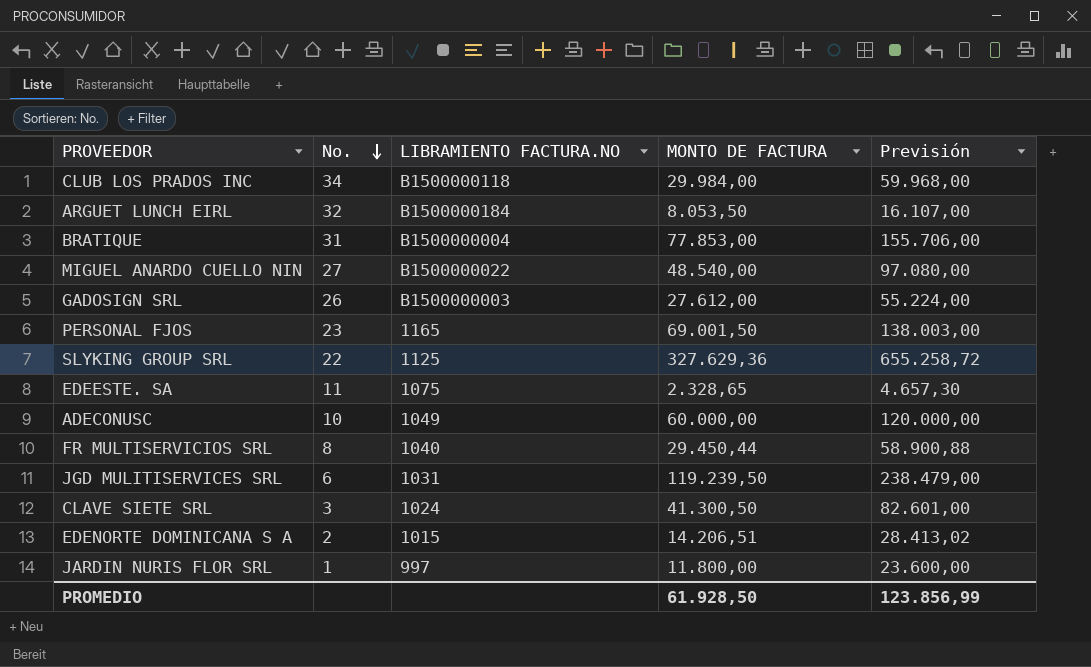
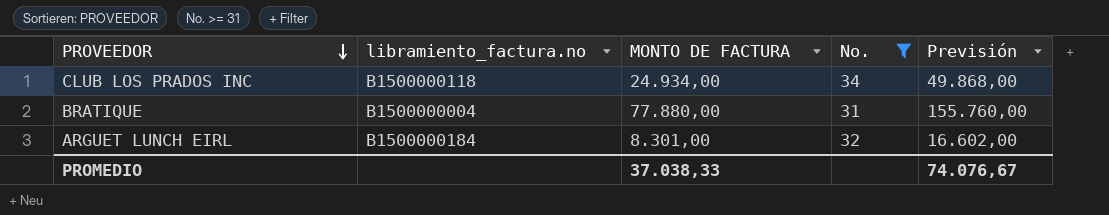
filter: none -> No. >= 31
row order: No. descending -> PROVEEDOR descending
column name: LIBRAMIENTO FACTURA.NO -> libramiento_factura.no
column No. | position: 2 -> 4
CLUB LOS PRADOS INC | MONTO DE FACTURA: 29.984,00 -> 24.934,00
CLUB LOS PRADOS INC | Previsión: 59.968,00 -> 49.868,00
BRATIQUE | MONTO DE FACTURA: 77.853,00 -> 77.880,00
BRATIQUE | Previsión: 155.706,00 -> 155.760,00
ARGUET LUNCH EIRL | MONTO DE FACTURA: 8.053,50 -> 8.301,00
ARGUET LUNCH EIRL | Previsión: 16.107,00 -> 16.602,00
PROMEDIO | MONTO DE FACTURA: 61.928,50 -> 37.038,33
PROMEDIO | Previsión: 123.856,99 -> 74.076,67

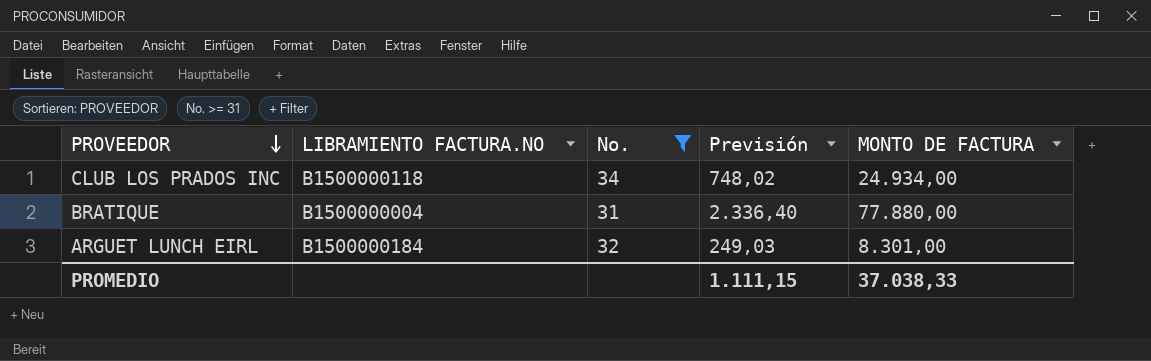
column name: libramiento_factura.no -> LIBRAMIENTO FACTURA.NO
column Previsión | formula: [MONTO DE FACTURA] * 2 -> [MONTO DE FACTURA] * 0,03
column MONTO DE FACTURA | position: 3 -> 5
PROMEDIO | Previsión: 74.076,67 -> 1.111,15

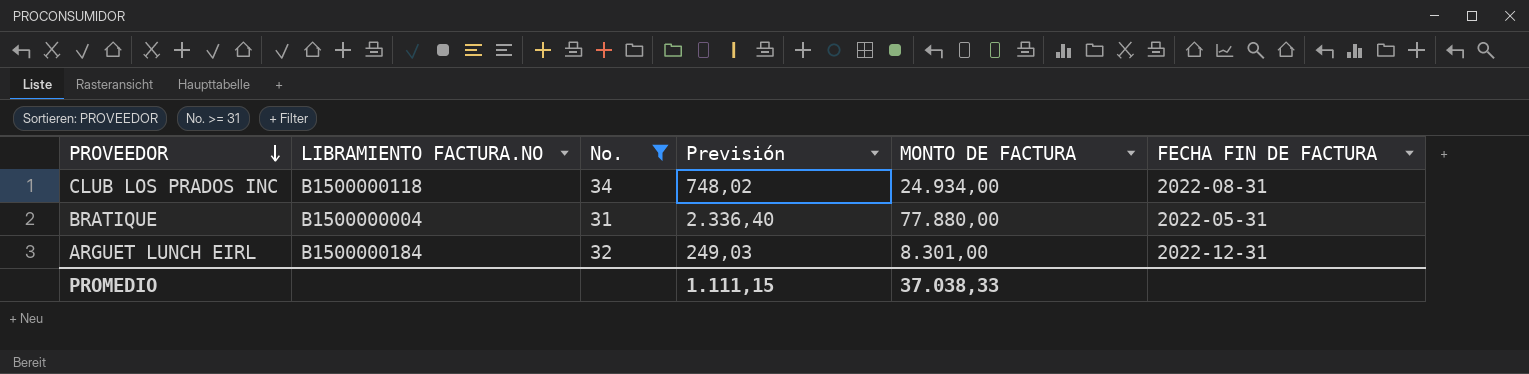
column FECHA FIN DE FACTURA | position: none -> 6

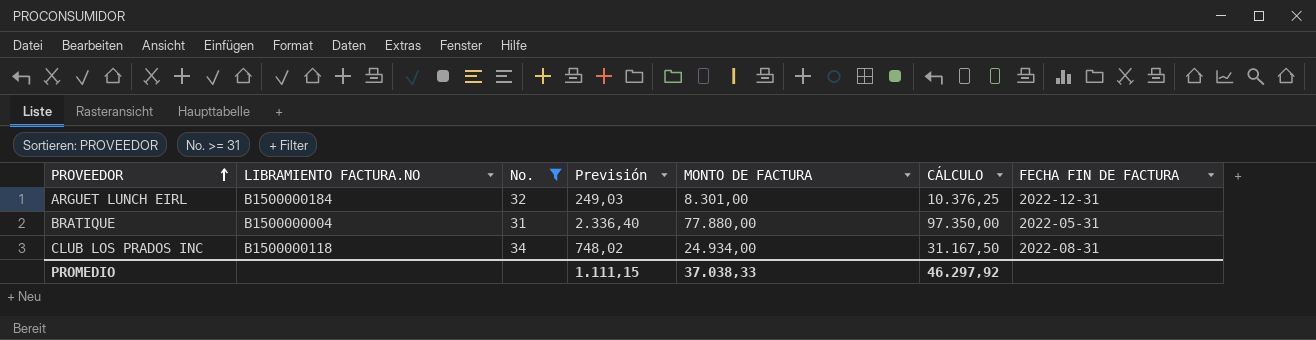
row order: PROVEEDOR descending -> PROVEEDOR ascending
column CÁLCULO | formula: none -> [MONTO DE FACTURA] * 1,25

